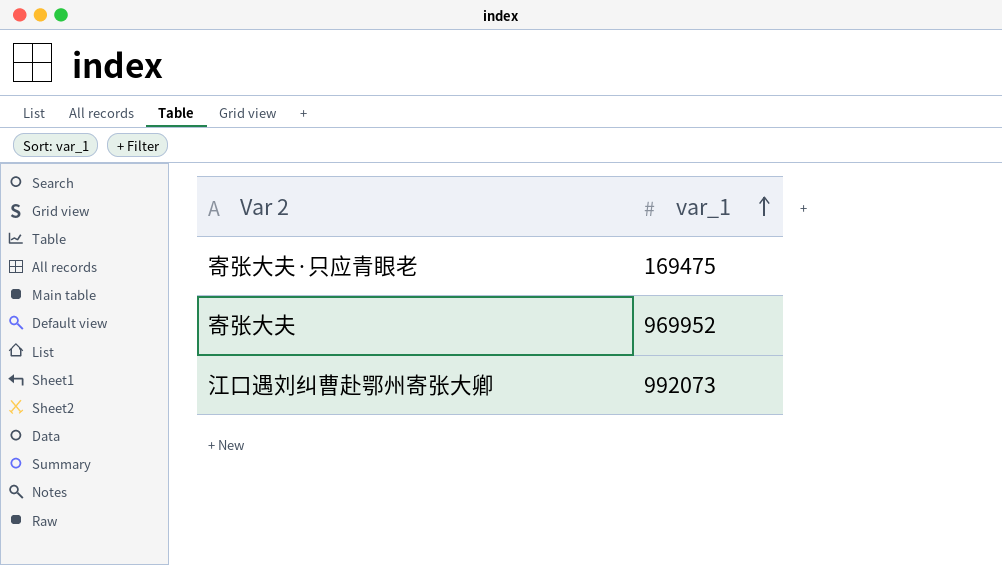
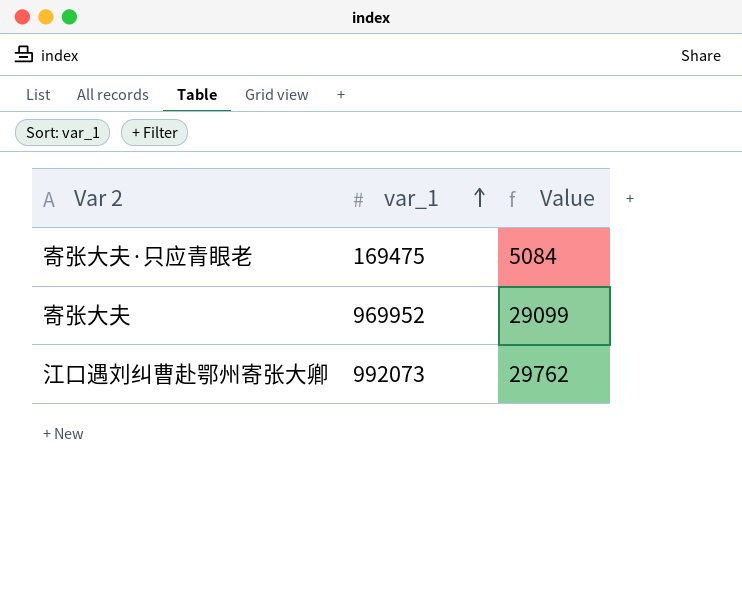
column Value | formula: none -> [var_1] * 0.03

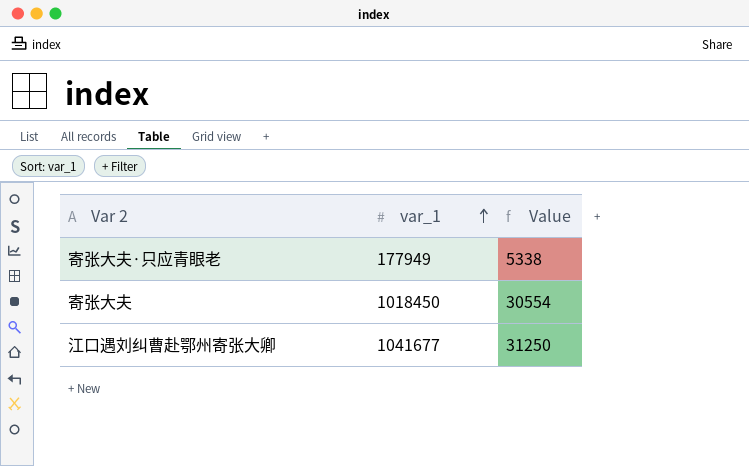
寄张大夫·只应青眼老 | var_1: 169475 -> 177949
寄张大夫·只应青眼老 | Value: 5084 -> 5338
寄张大夫 | var_1: 969952 -> 1018450
寄张大夫 | Value: 29099 -> 30554
江口遇刘纠曹赴鄂州寄张大卿 | var_1: 992073 -> 1041677
江口遇刘纠曹赴鄂州寄张大卿 | Value: 29762 -> 31250

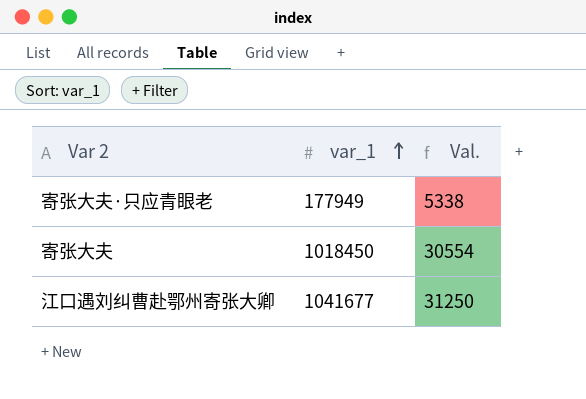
column name: Value -> Val.

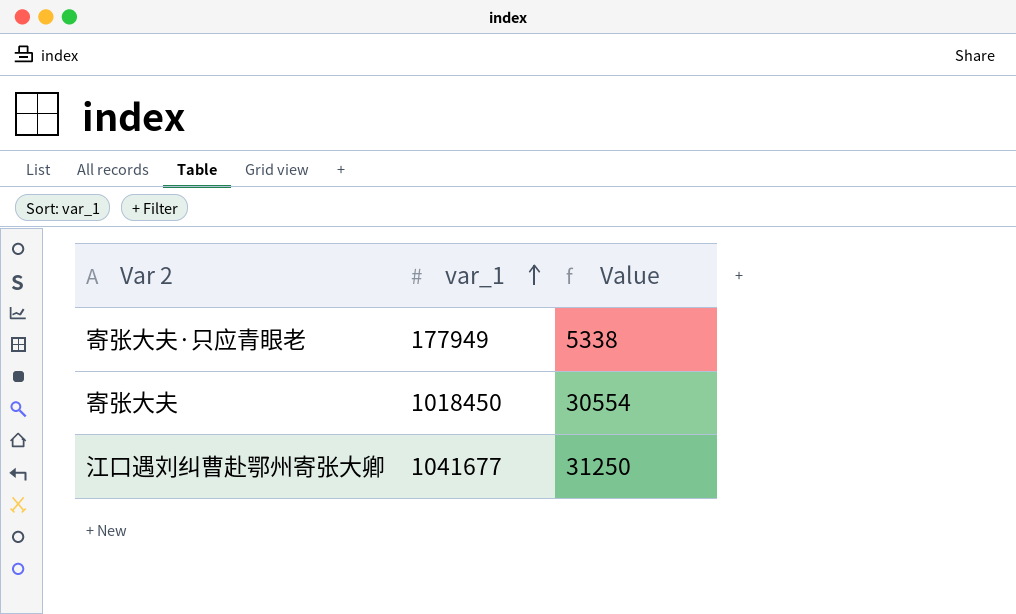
column name: Val. -> Value

